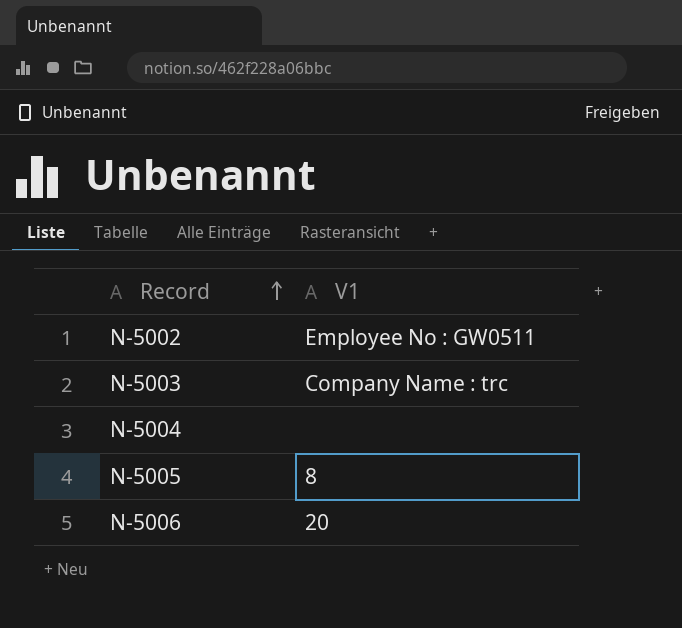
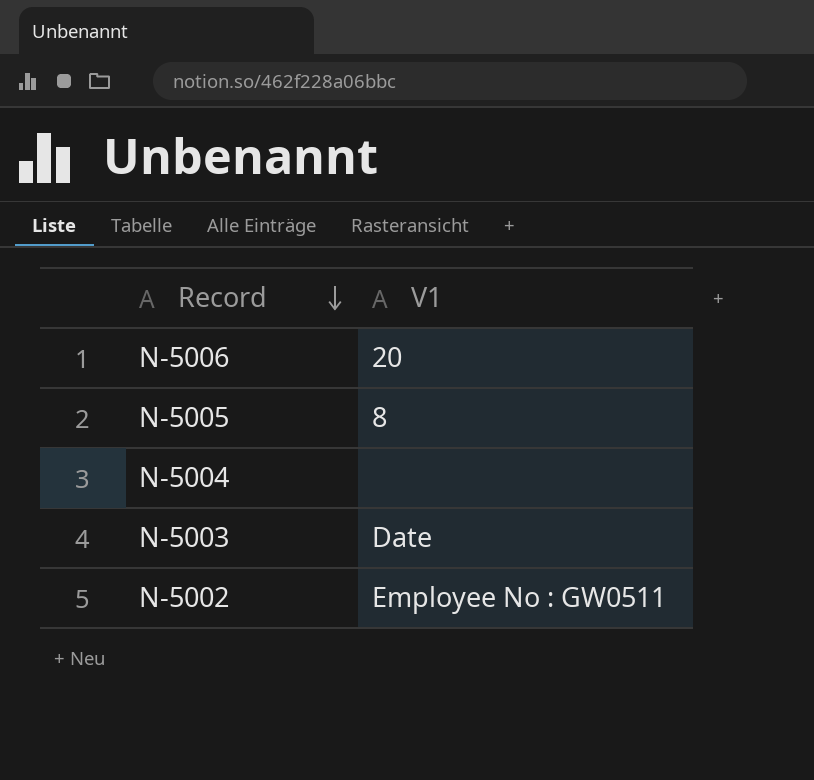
row order: Record ascending -> Record descending
N-5003 | V1: Company Name : trc -> Date

